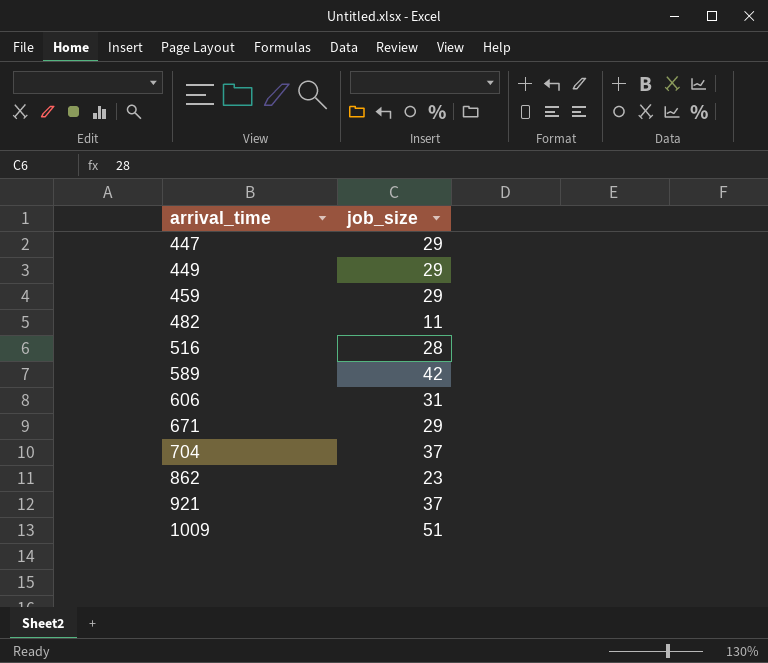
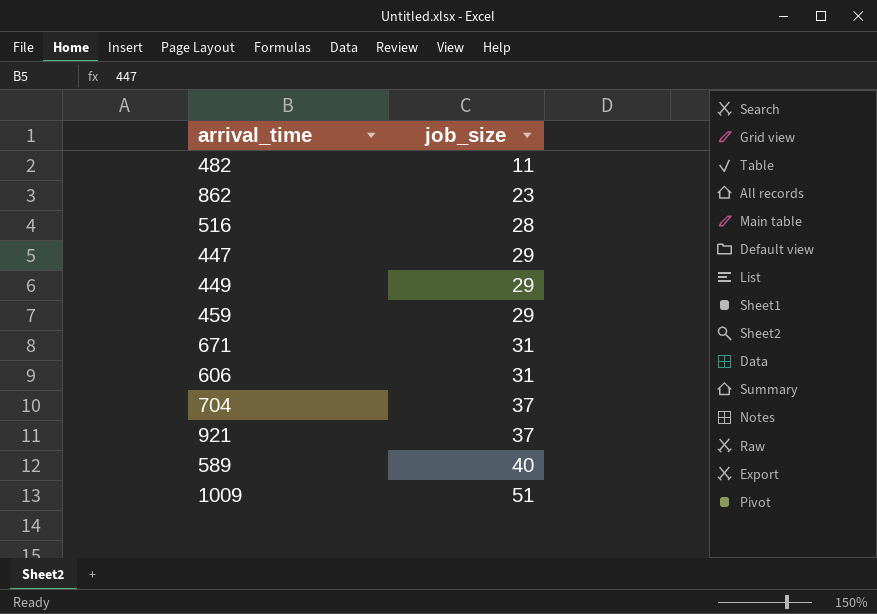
row order: arrival_time ascending -> job_size ascending
671 | job_size: 29 -> 31
589 | job_size: 42 -> 40

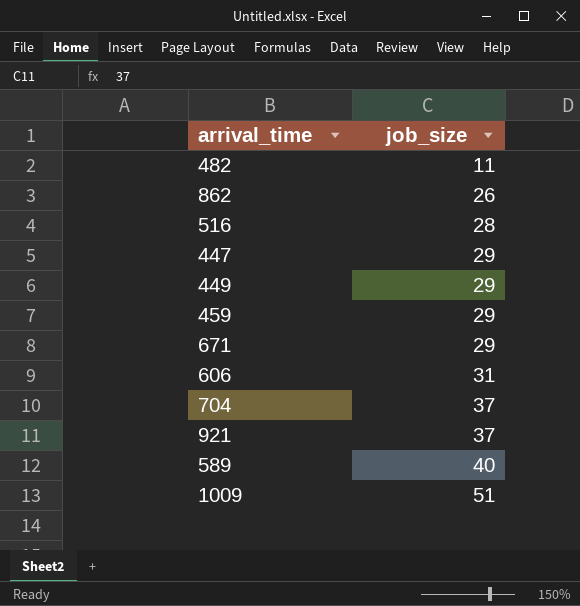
862 | job_size: 23 -> 26
671 | job_size: 31 -> 29

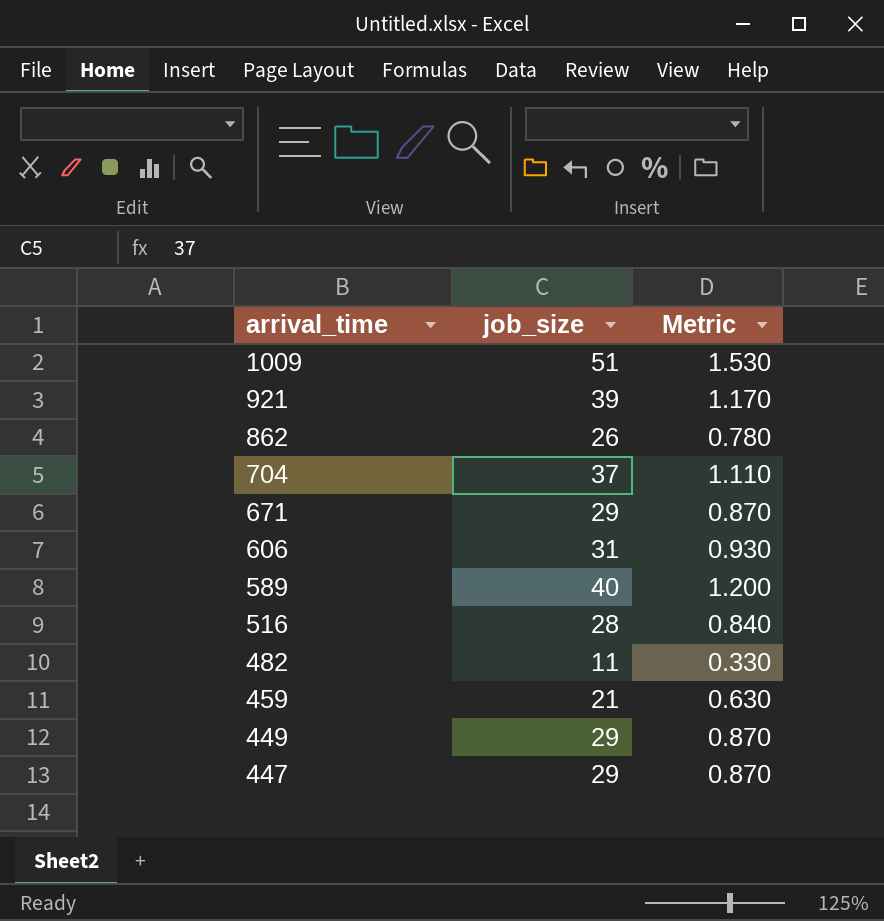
row order: job_size ascending -> arrival_time descending
column Metric | formula: none -> [job_size] * 0.03
921 | job_size: 37 -> 39
459 | job_size: 29 -> 21

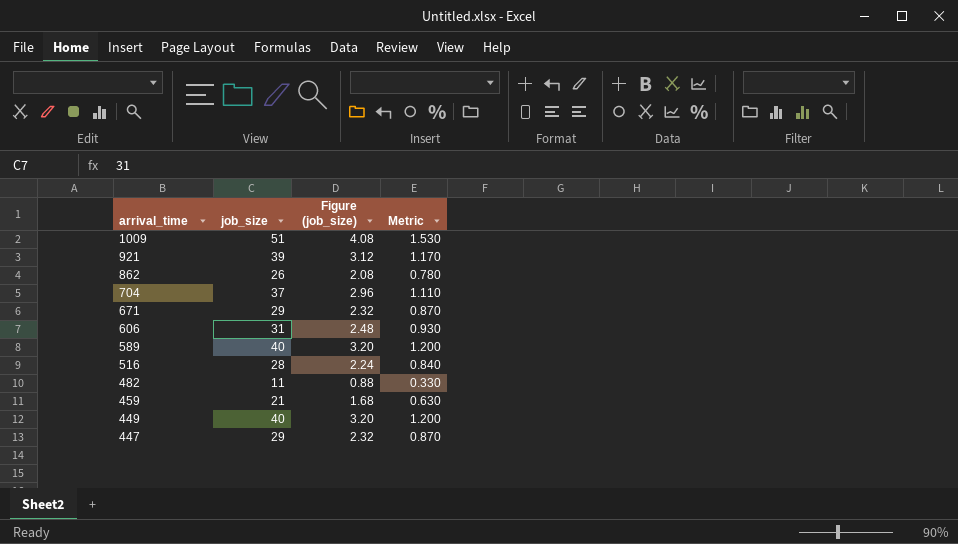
column Figure (job_size) | formula: none -> [job_size] * 0.08
449 | job_size: 29 -> 40
449 | Metric: 0.870 -> 1.200

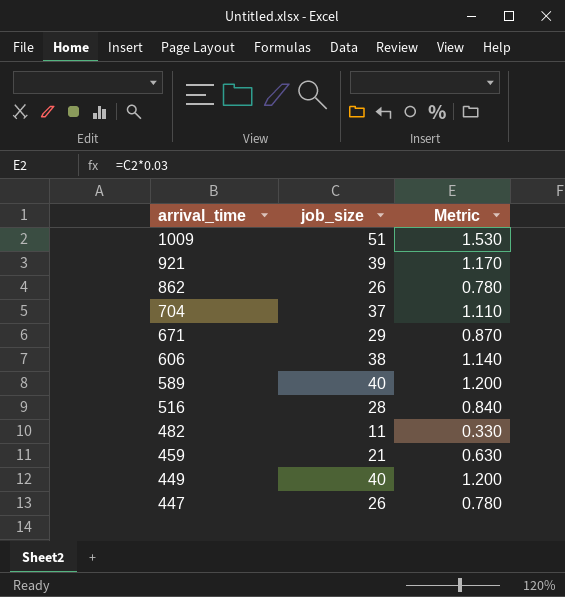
column Figure (job_size) | formula: [job_size] * 0.08 -> none
606 | job_size: 31 -> 38
606 | Metric: 0.930 -> 1.140
447 | job_size: 29 -> 26
447 | Metric: 0.870 -> 0.780

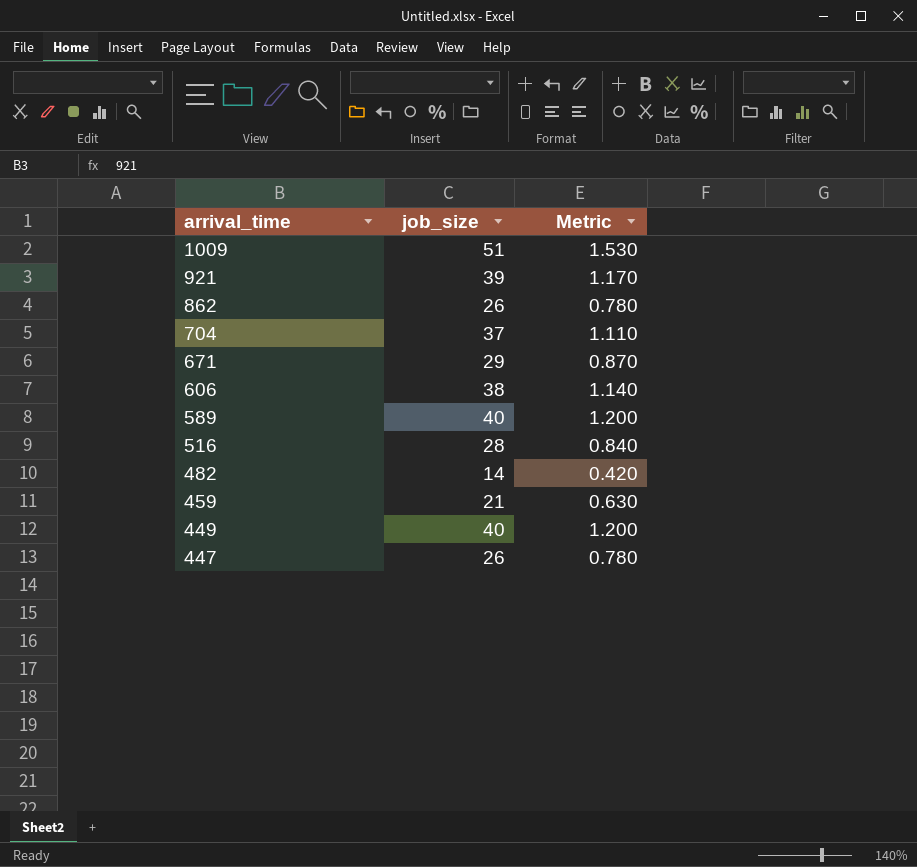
482 | job_size: 11 -> 14
482 | Metric: 0.330 -> 0.420

